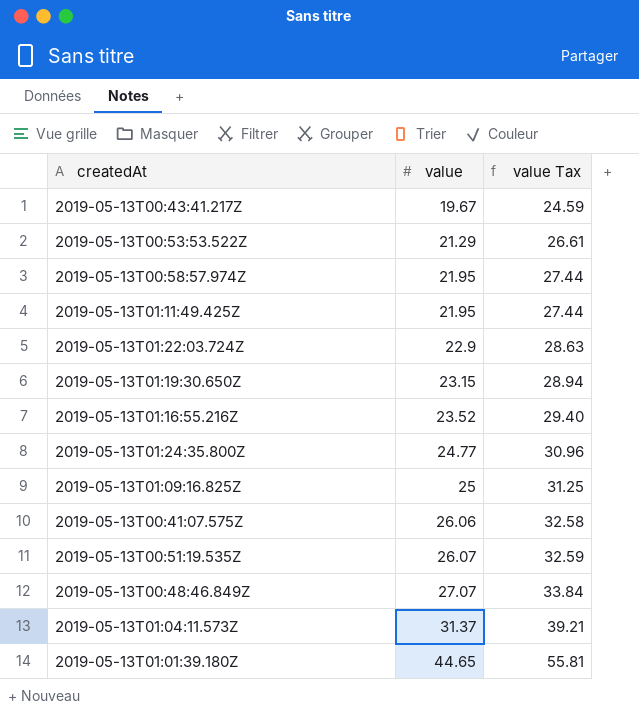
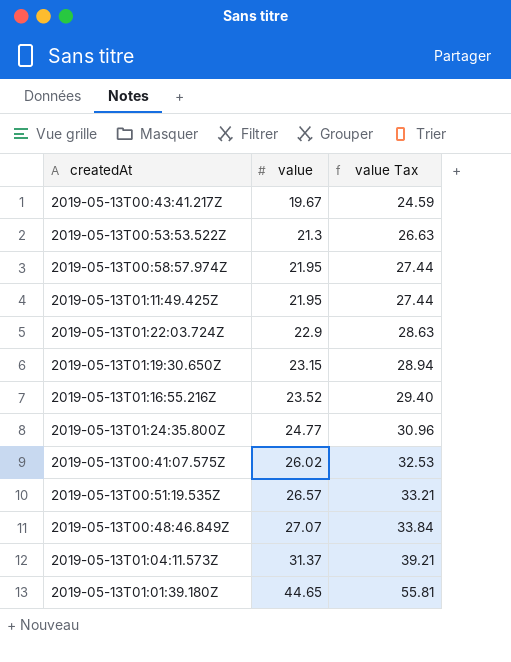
row 2019-05-13T01:09:16.825Z: 25 | 31.25 -> none
2019-05-13T00:53:53.522Z | value: 21.29 -> 21.3
2019-05-13T00:53:53.522Z | value Tax: 26.61 -> 26.63
2019-05-13T00:41:07.575Z | value: 26.06 -> 26.02
2019-05-13T00:41:07.575Z | value Tax: 32.58 -> 32.53
2019-05-13T00:51:19.535Z | value: 26.07 -> 26.57
2019-05-13T00:51:19.535Z | value Tax: 32.59 -> 33.21

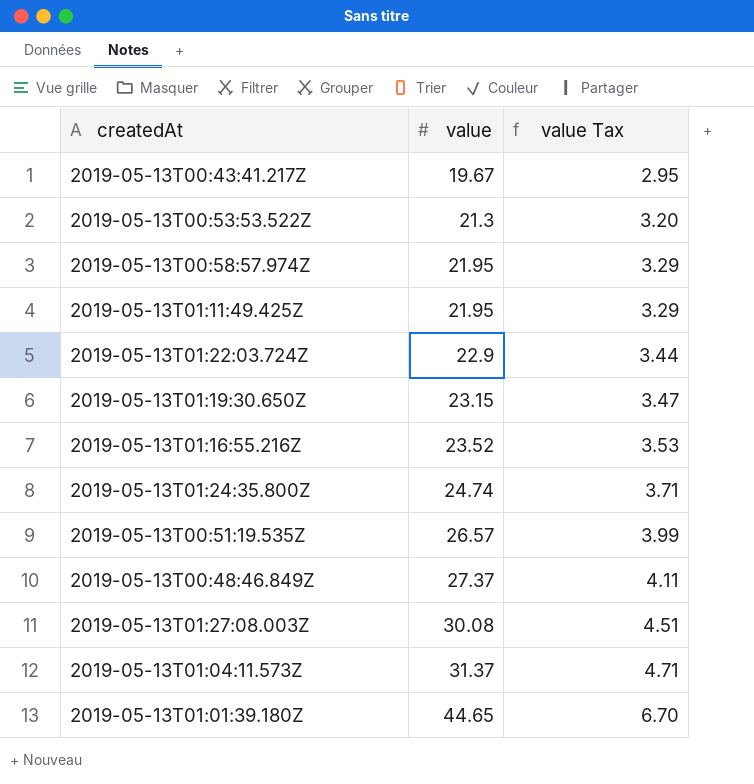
column value Tax | formula: [value] * 1.25 -> [value] * 0.15
row 2019-05-13T00:41:07.575Z: 26.02 | 32.53 -> none
2019-05-13T01:24:35.800Z | value: 24.77 -> 24.74
2019-05-13T00:48:46.849Z | value: 27.07 -> 27.37
row 2019-05-13T01:27:08.003Z: none -> 30.08 | 4.51

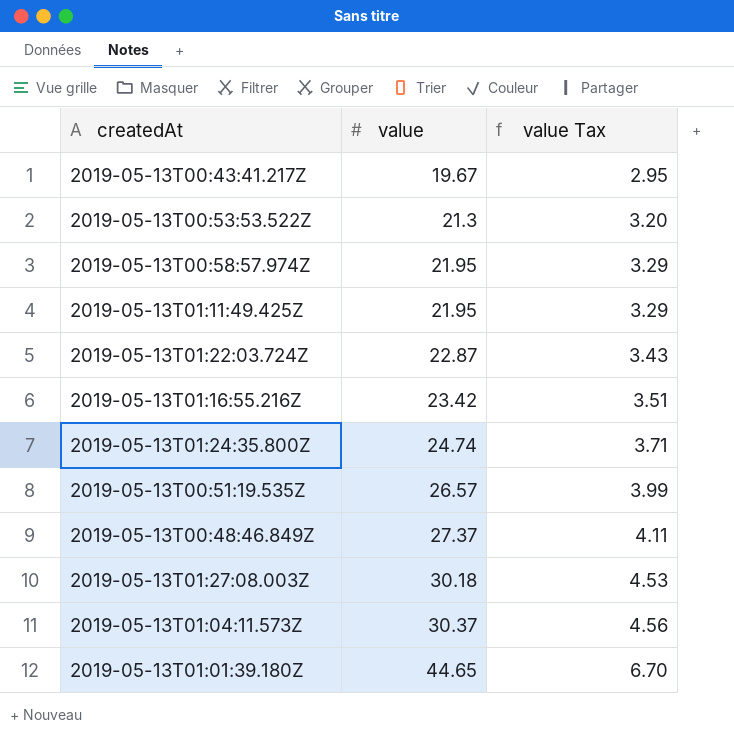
row 2019-05-13T01:19:30.650Z: 23.15 | 3.47 -> none
2019-05-13T01:22:03.724Z | value: 22.9 -> 22.87
2019-05-13T01:22:03.724Z | value Tax: 3.44 -> 3.43
2019-05-13T01:16:55.216Z | value: 23.52 -> 23.42
2019-05-13T01:16:55.216Z | value Tax: 3.53 -> 3.51
2019-05-13T01:27:08.003Z | value: 30.08 -> 30.18
2019-05-13T01:27:08.003Z | value Tax: 4.51 -> 4.53
2019-05-13T01:04:11.573Z | value: 31.37 -> 30.37
2019-05-13T01:04:11.573Z | value Tax: 4.71 -> 4.56

